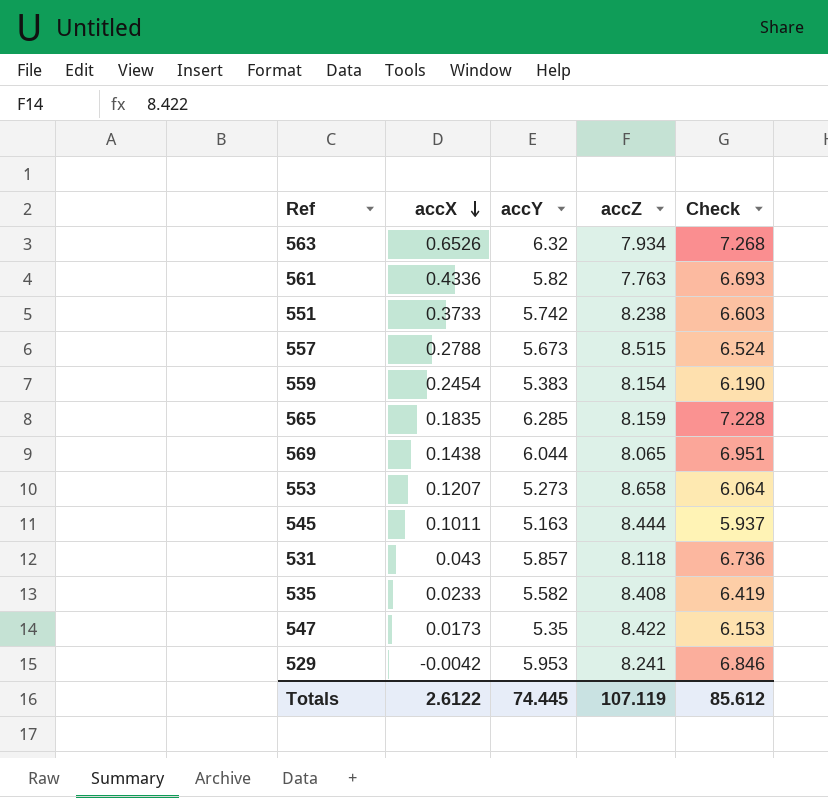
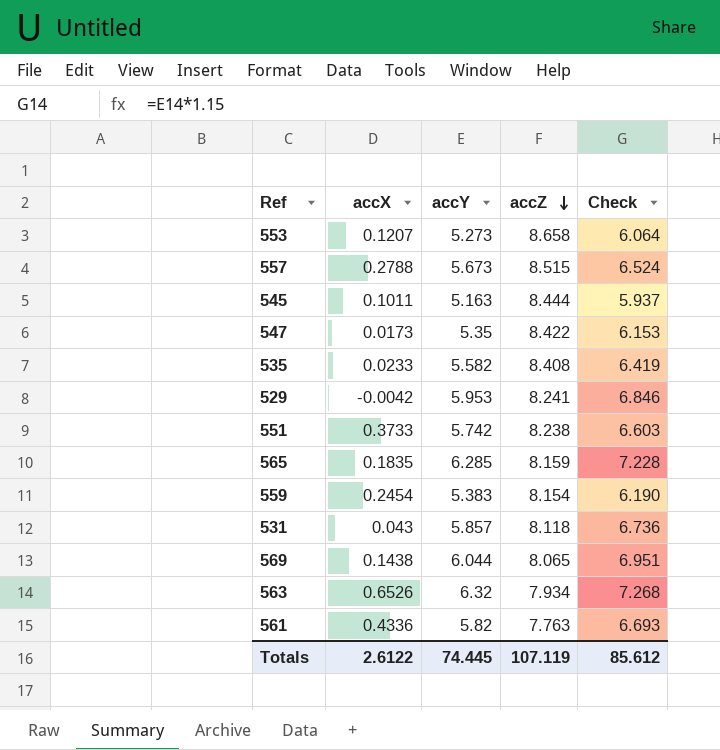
row order: accX descending -> accZ descending

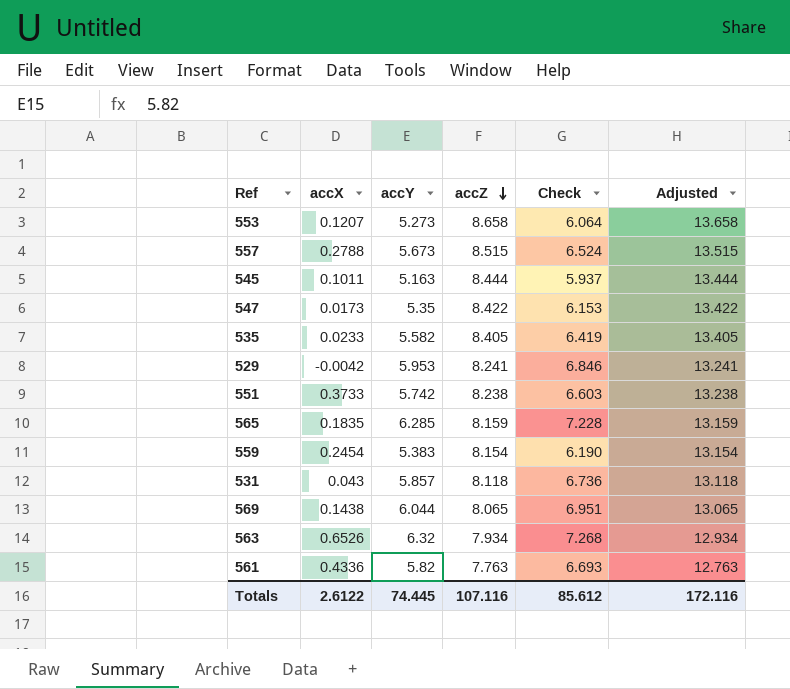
column Adjusted | formula: none -> [accZ] + 5
535 | accZ: 8.408 -> 8.405
Totals | accZ: 107.119 -> 107.116

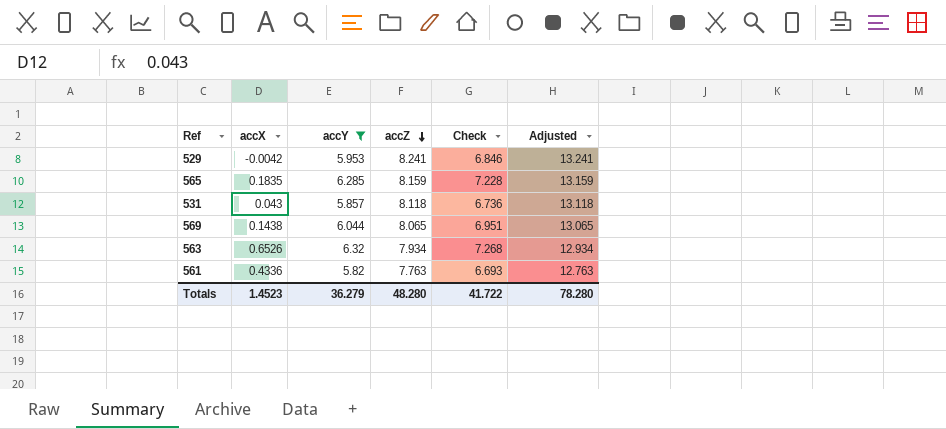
filter: none -> accY >= 5.82
Totals | accX: 2.6122 -> 1.4523
Totals | accY: 74.445 -> 36.279
Totals | accZ: 107.116 -> 48.280
Totals | Check: 85.612 -> 41.722
Totals | Adjusted: 172.116 -> 78.280

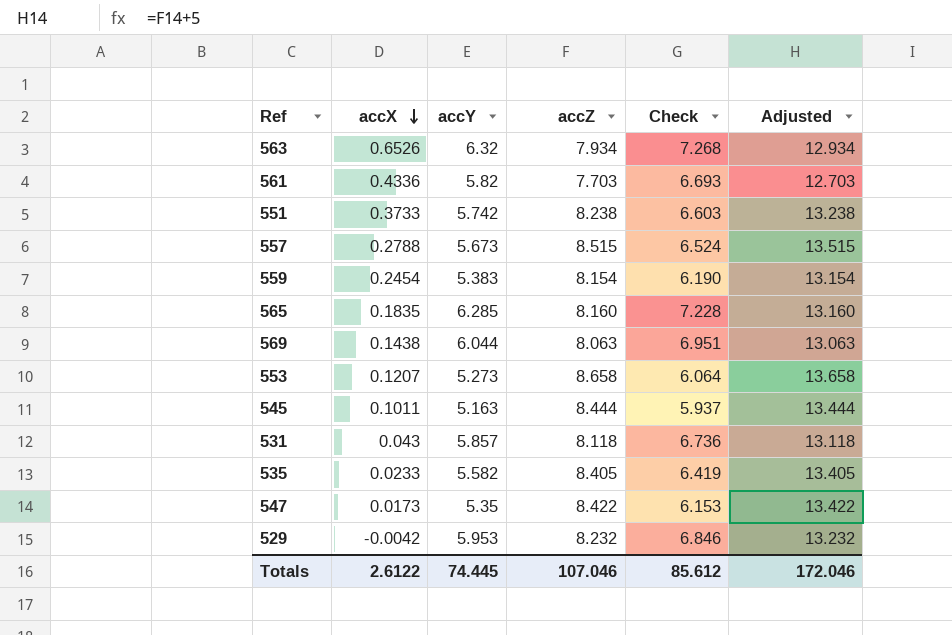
filter: accY >= 5.82 -> none
row order: accZ descending -> accX descending
561 | accZ: 7.763 -> 7.703
561 | Adjusted: 12.763 -> 12.703
565 | accZ: 8.159 -> 8.160
565 | Adjusted: 13.159 -> 13.160
569 | accZ: 8.065 -> 8.063
569 | Adjusted: 13.065 -> 13.063
529 | accZ: 8.241 -> 8.232
529 | Adjusted: 13.241 -> 13.232
Totals | accX: 1.4523 -> 2.6122
Totals | accY: 36.279 -> 74.445
Totals | accZ: 48.280 -> 107.046
Totals | Check: 41.722 -> 85.612
Totals | Adjusted: 78.280 -> 172.046

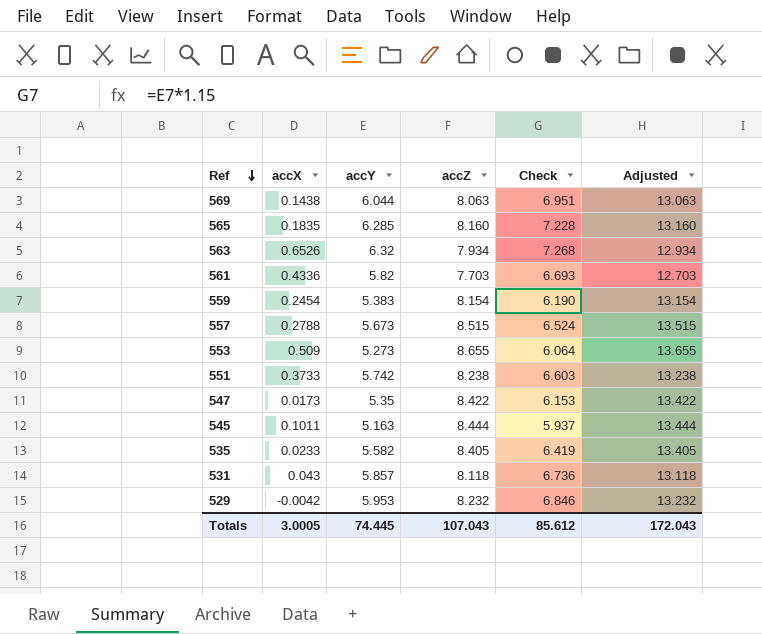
row order: accX descending -> Ref descending
553 | accX: 0.1207 -> 0.509
553 | accZ: 8.658 -> 8.655
553 | Adjusted: 13.658 -> 13.655
Totals | accX: 2.6122 -> 3.0005
Totals | accZ: 107.046 -> 107.043
Totals | Adjusted: 172.046 -> 172.043

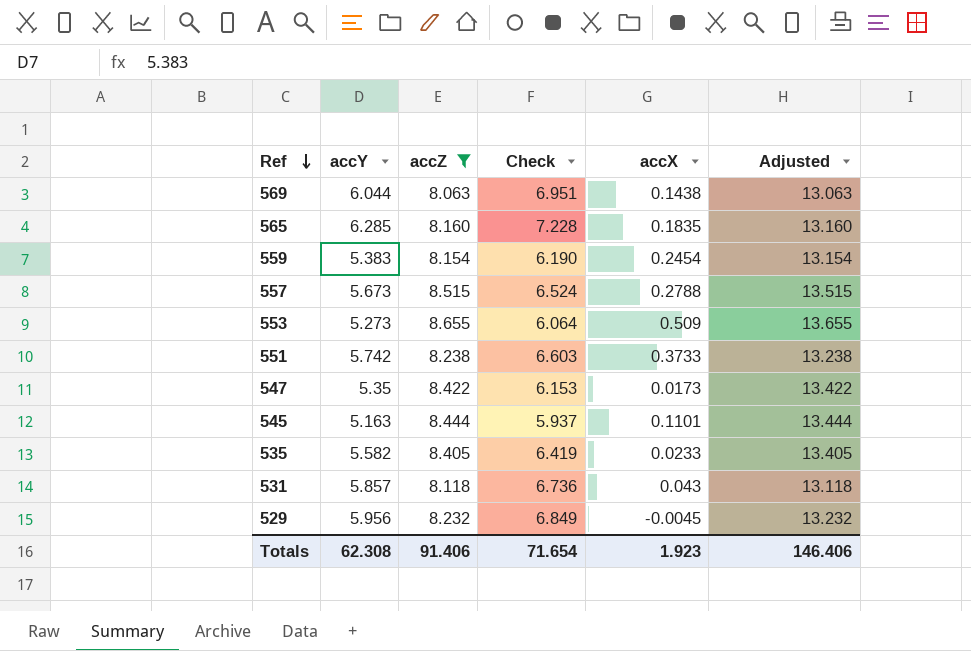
filter: none -> accZ >= 8.063
column accX | position: 2 -> 5
545 | accX: 0.1011 -> 0.1101
529 | accY: 5.953 -> 5.956
529 | Check: 6.846 -> 6.849
529 | accX: -0.0042 -> -0.0045
Totals | accY: 74.445 -> 62.308
Totals | accZ: 107.043 -> 91.406
Totals | Check: 85.612 -> 71.654
Totals | accX: 3.0005 -> 1.923
Totals | Adjusted: 172.043 -> 146.406

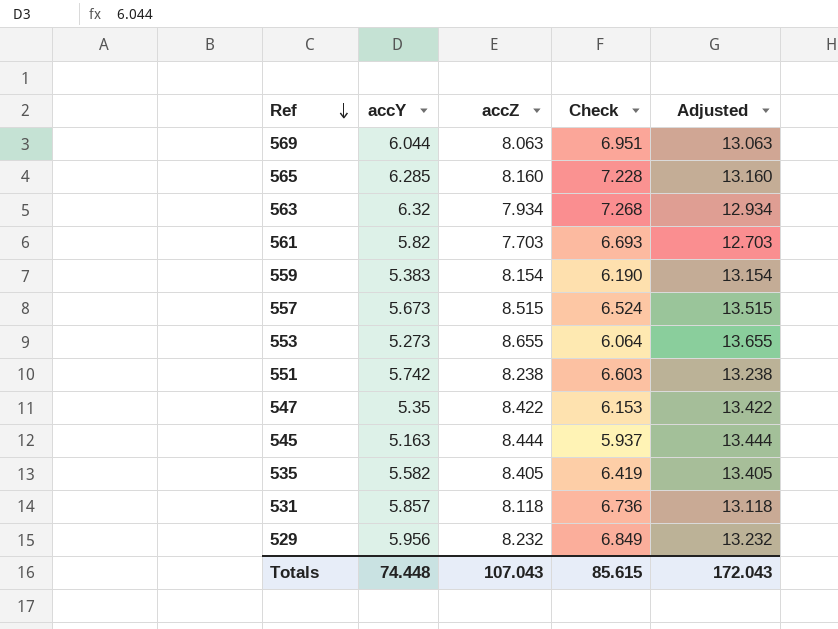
filter: accZ >= 8.063 -> none
column accX | position: 5 -> none
Totals | accY: 62.308 -> 74.448
Totals | accZ: 91.406 -> 107.043
Totals | Check: 71.654 -> 85.615
Totals | Adjusted: 146.406 -> 172.043

